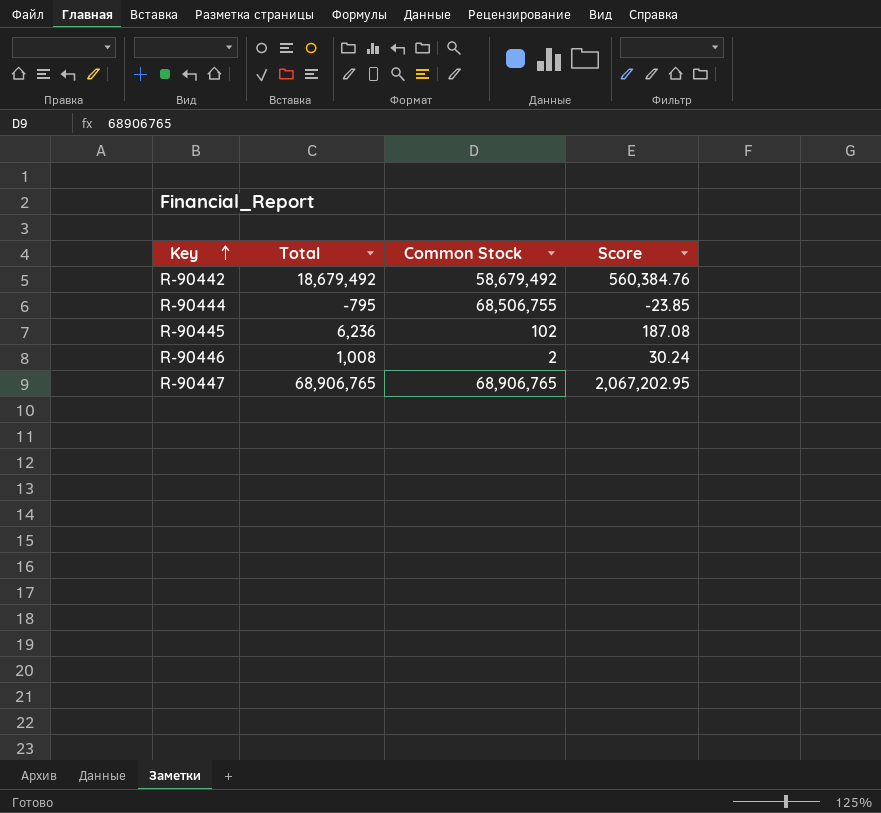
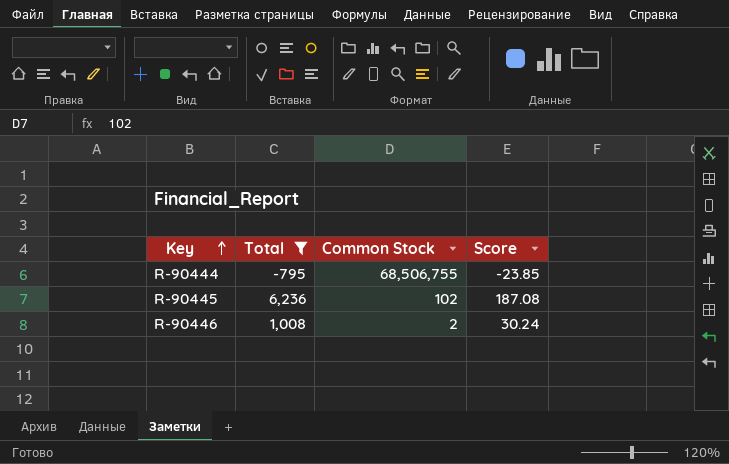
filter: none -> Total <= 6,236

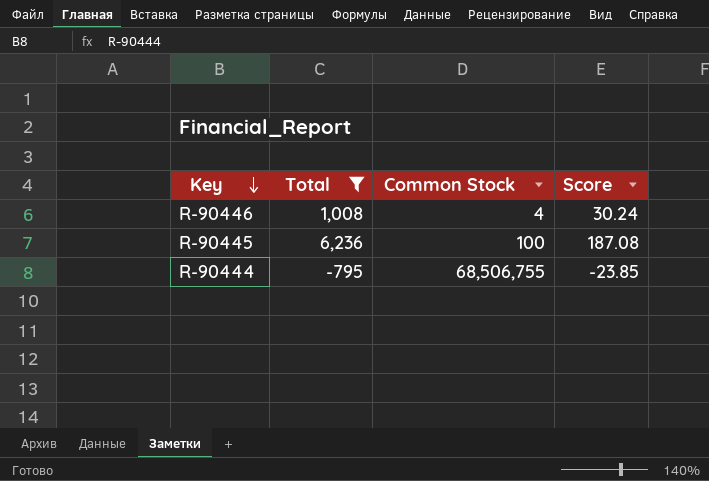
row order: Key ascending -> Key descending
R-90446 | Common Stock: 2 -> 4
R-90445 | Common Stock: 102 -> 100

